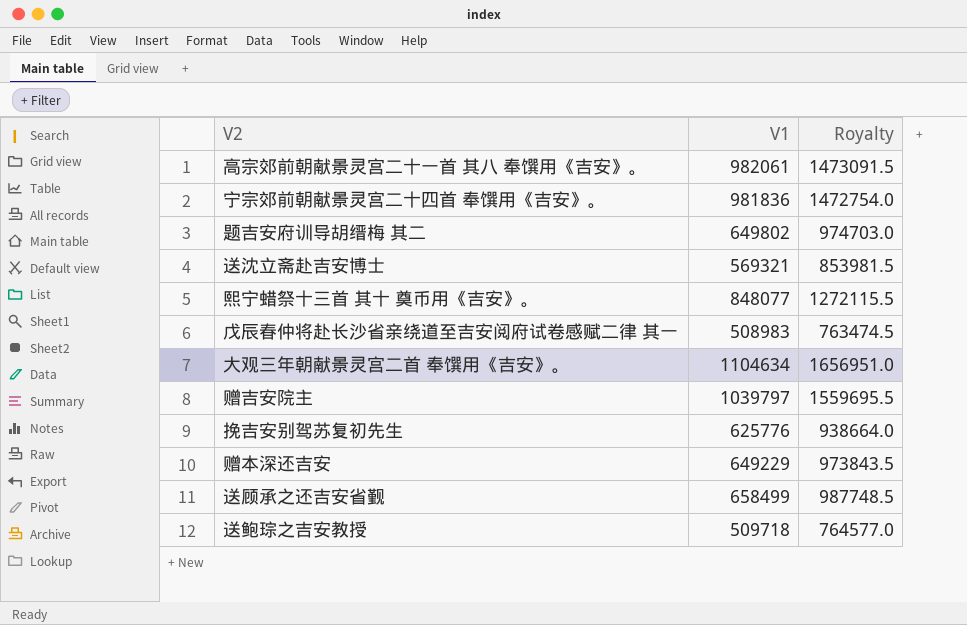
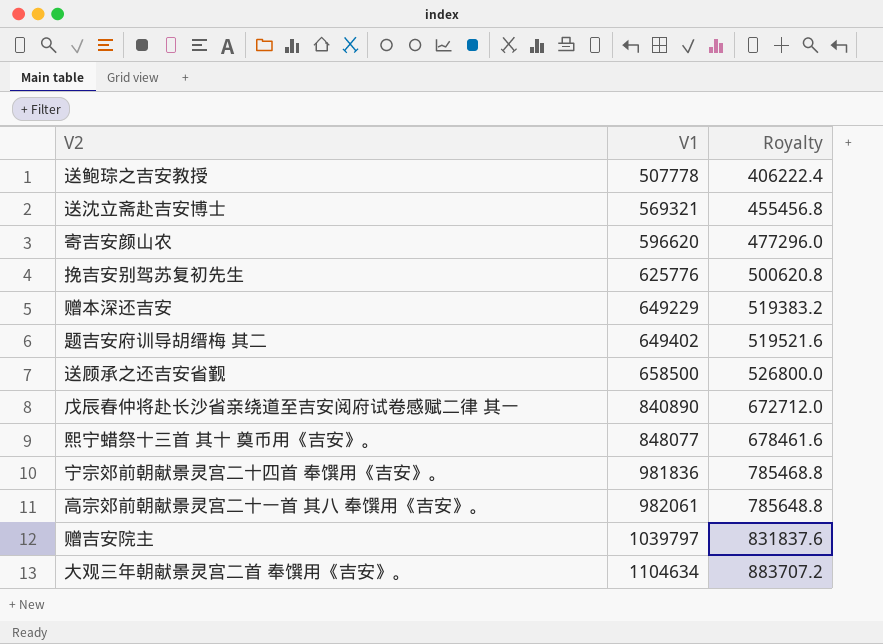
row order: none -> V1 ascending
column Royalty | formula: [V1] * 1.5 -> [V1] * 0.8
送鲍琮之吉安教授 | V1: 509718 -> 507778
row 寄吉安颜山农: none -> 596620 | 477296.0
题吉安府训导胡缙梅 其二 | V1: 649802 -> 649402
送顾承之还吉安省觐 | V1: 658499 -> 658500
戊辰春仲将赴长沙省亲绕道至吉安阅府试卷感赋二律 其一 | V1: 508983 -> 840890

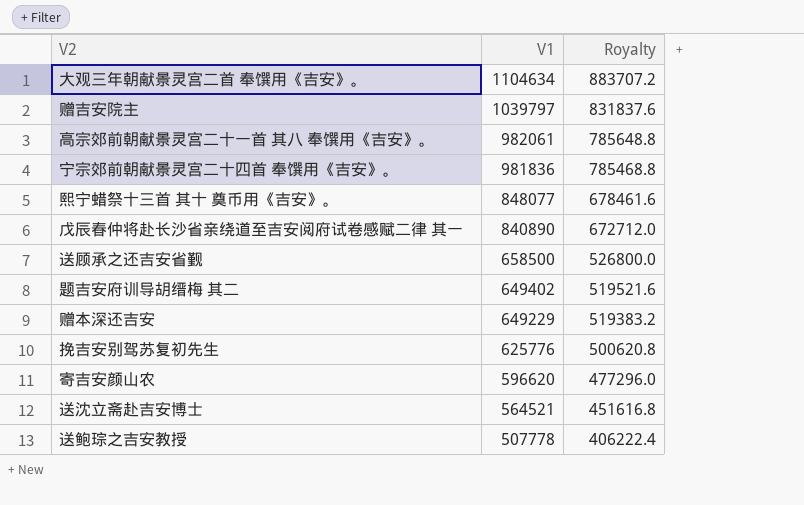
row order: V1 ascending -> V1 descending
送沈立斋赴吉安博士 | V1: 569321 -> 564521
送沈立斋赴吉安博士 | Royalty: 455456.8 -> 451616.8

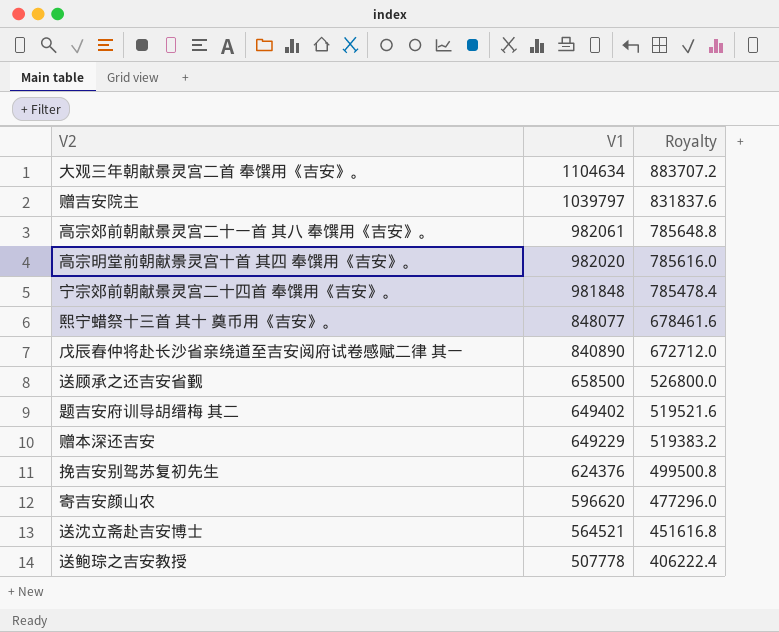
row 高宗明堂前朝献景灵宫十首 其四 奉馔用《吉安》。: none -> 982020 | 785616.0
宁宗郊前朝献景灵宫二十四首 奉馔用《吉安》。 | V1: 981836 -> 981848
宁宗郊前朝献景灵宫二十四首 奉馔用《吉安》。 | Royalty: 785468.8 -> 785478.4
挽吉安别驾苏复初先生 | V1: 625776 -> 624376
挽吉安别驾苏复初先生 | Royalty: 500620.8 -> 499500.8

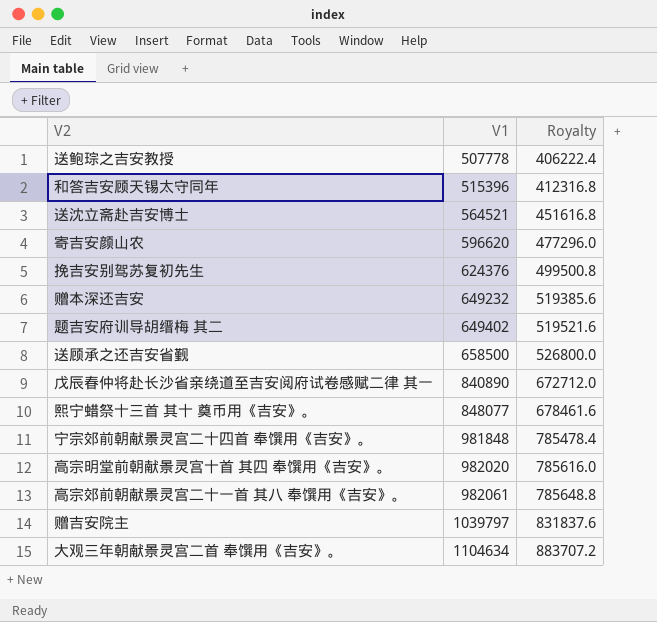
row order: V1 descending -> V1 ascending
row 和答吉安顾天锡太守同年: none -> 515396 | 412316.8
赠本深还吉安 | V1: 649229 -> 649232
赠本深还吉安 | Royalty: 519383.2 -> 519385.6

